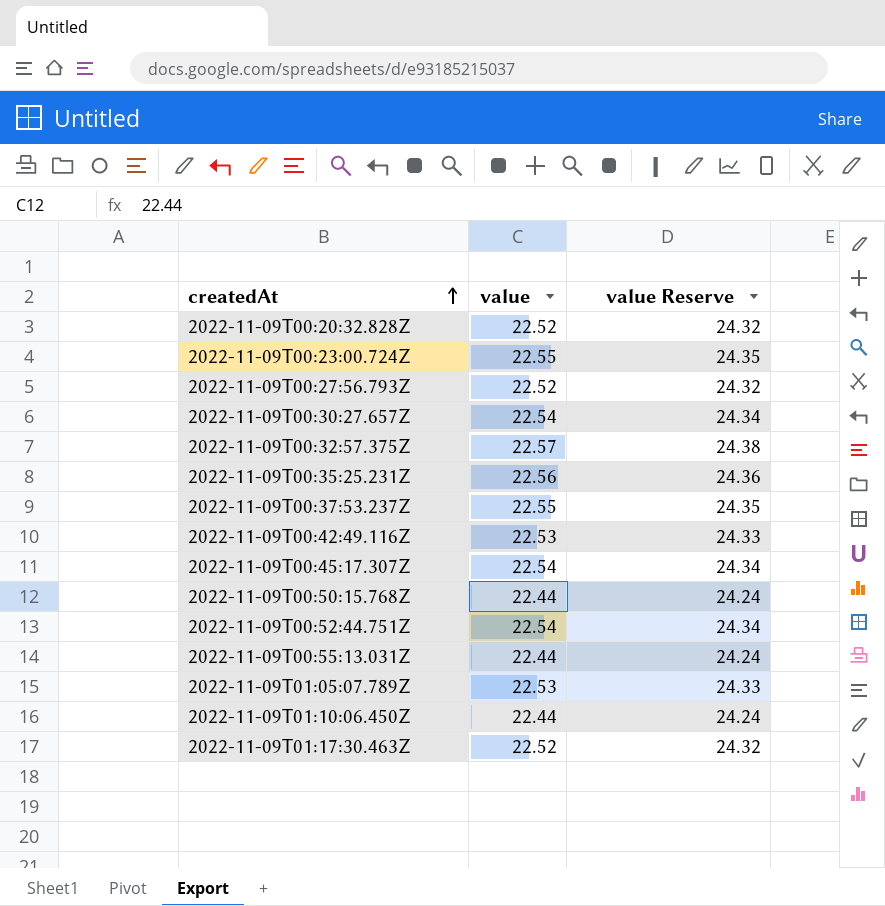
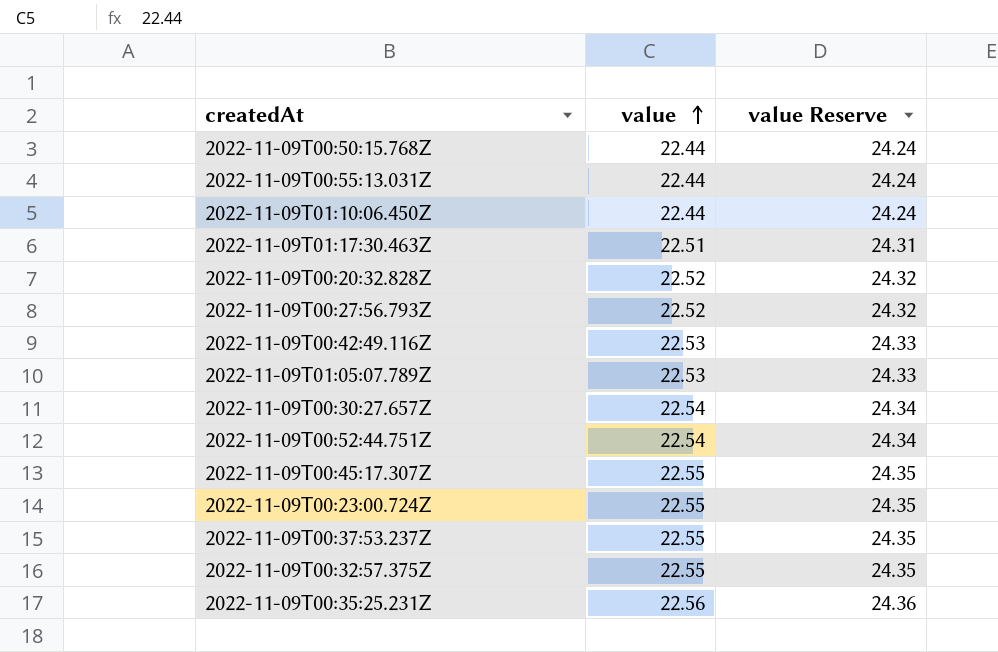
row order: createdAt ascending -> value ascending
2022-11-09T01:17:30.463Z | value: 22.52 -> 22.51
2022-11-09T01:17:30.463Z | value Reserve: 24.32 -> 24.31
2022-11-09T00:45:17.307Z | value: 22.54 -> 22.55
2022-11-09T00:45:17.307Z | value Reserve: 24.34 -> 24.35
2022-11-09T00:32:57.375Z | value: 22.57 -> 22.55
2022-11-09T00:32:57.375Z | value Reserve: 24.38 -> 24.35

